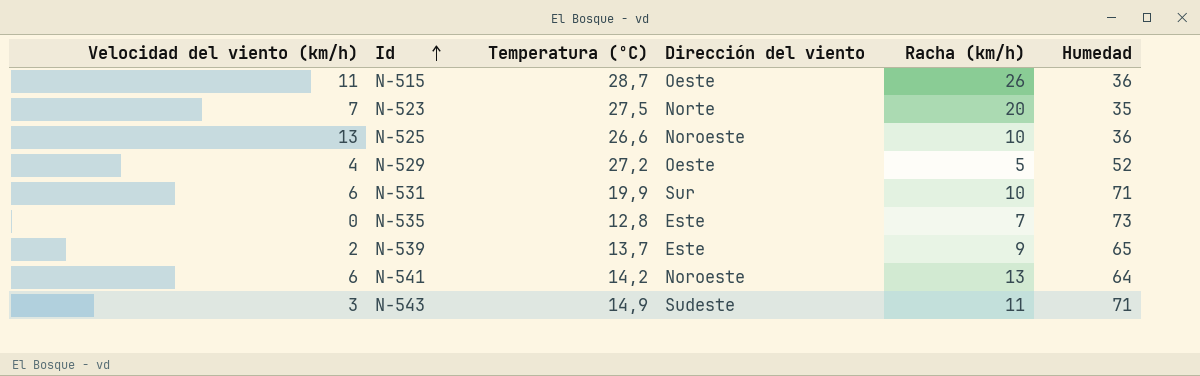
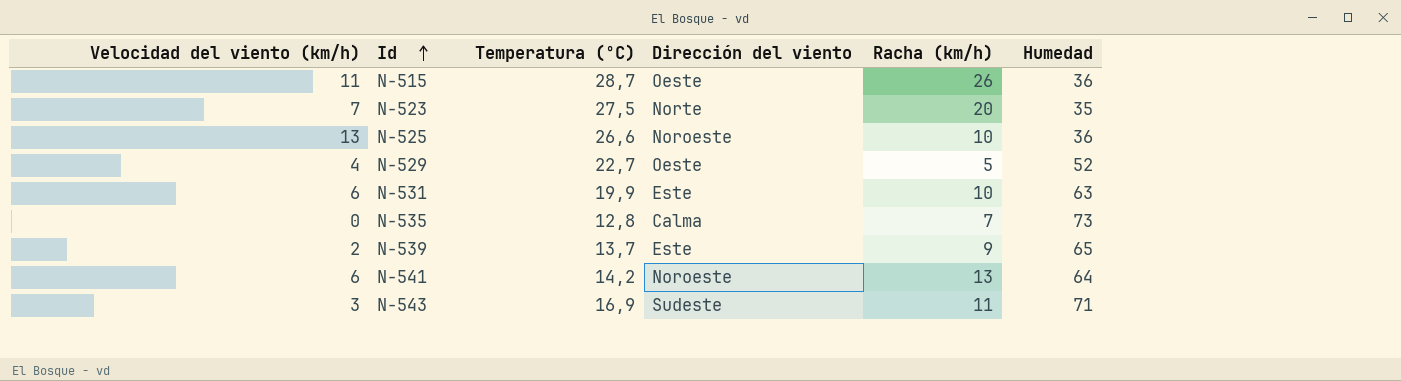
N-529 | Temperatura (ºC): 27,2 -> 22,7
N-531 | Dirección del viento: Sur -> Este
N-531 | Humedad: 71 -> 63
N-535 | Dirección del viento: Este -> Calma
N-543 | Temperatura (ºC): 14,9 -> 16,9

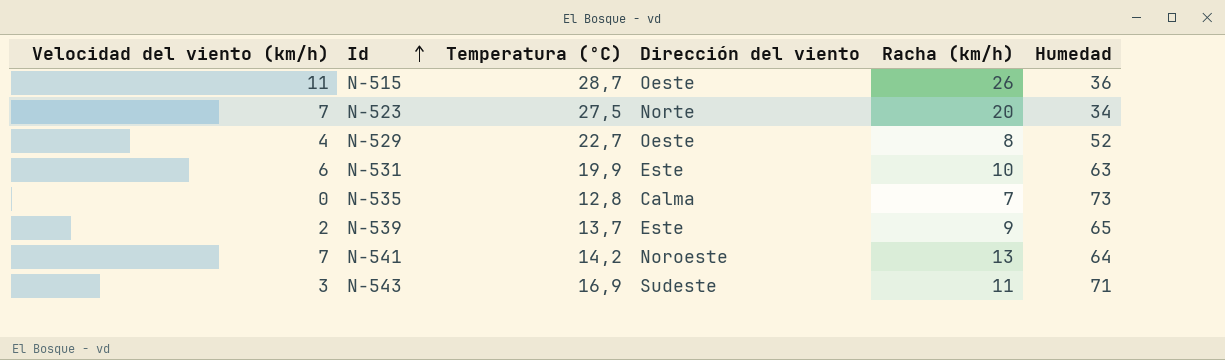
row N-525: 13 | 26,6 | Noroeste | 10 | 36 -> none
N-523 | Humedad: 35 -> 34
N-529 | Racha (km/h): 5 -> 8
N-541 | Velocidad del viento (km/h): 6 -> 7

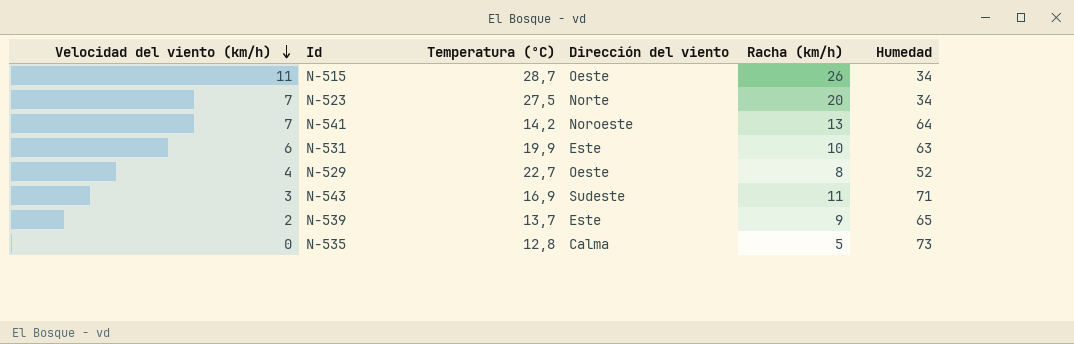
row order: Id ascending -> Velocidad del viento (km/h) descending
N-515 | Humedad: 36 -> 34
N-535 | Racha (km/h): 7 -> 5

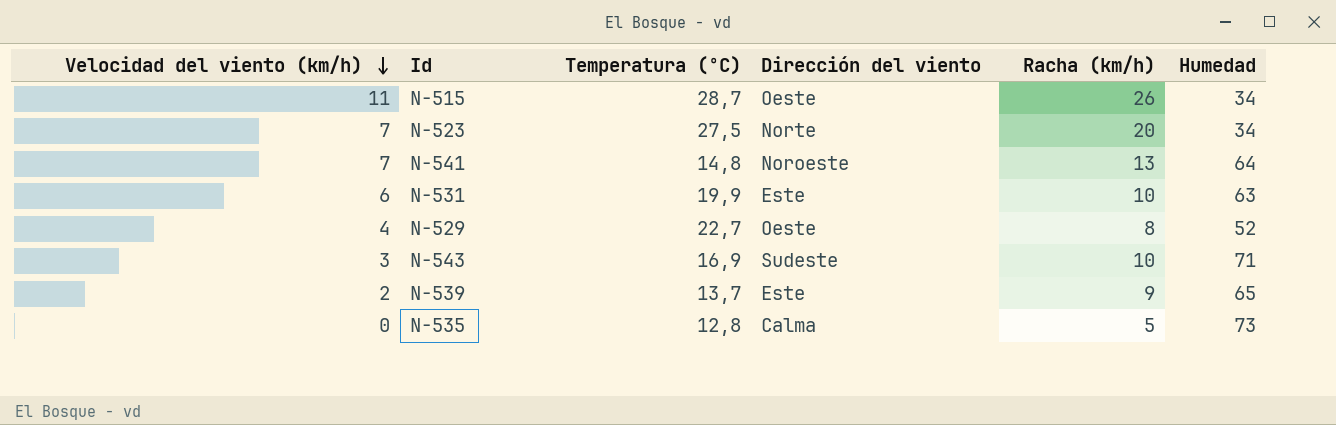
N-541 | Temperatura (ºC): 14,2 -> 14,8
N-543 | Racha (km/h): 11 -> 10

